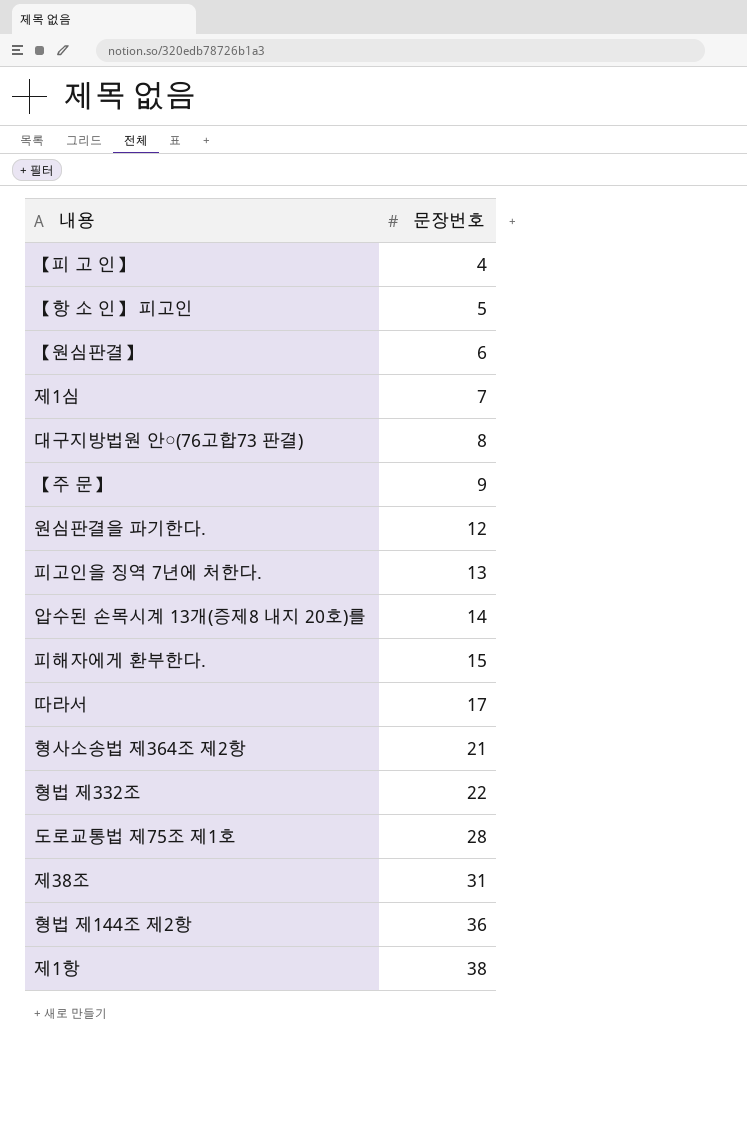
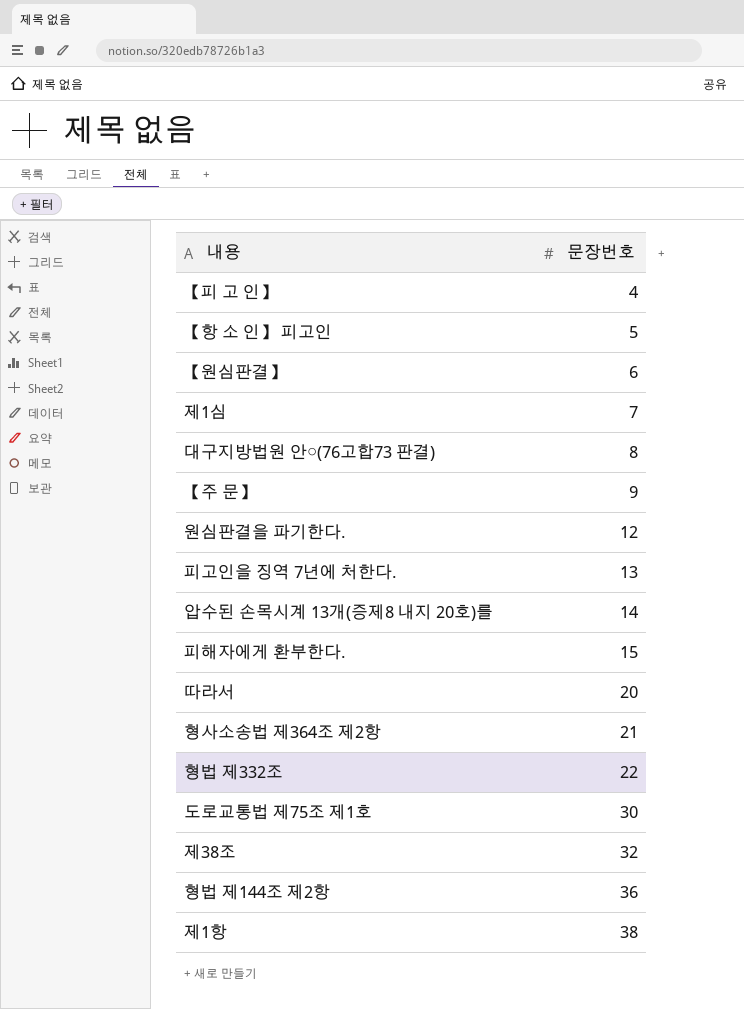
따라서 | 문장번호: 17 -> 20
도로교통법 제75조 제1호 | 문장번호: 28 -> 30
제38조 | 문장번호: 31 -> 32

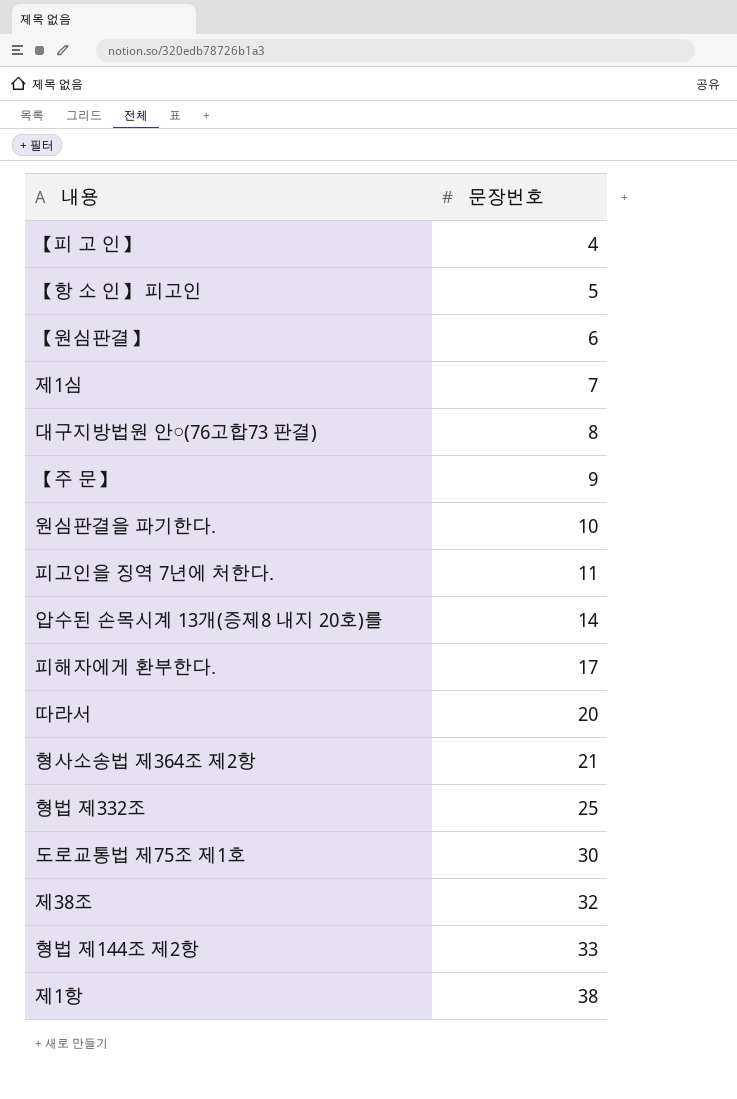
원심판결을 파기한다. | 문장번호: 12 -> 10
피고인을 징역 7년에 처한다. | 문장번호: 13 -> 11
피해자에게 환부한다. | 문장번호: 15 -> 17
형법 제332조 | 문장번호: 22 -> 25
형법 제144조 제2항 | 문장번호: 36 -> 33

